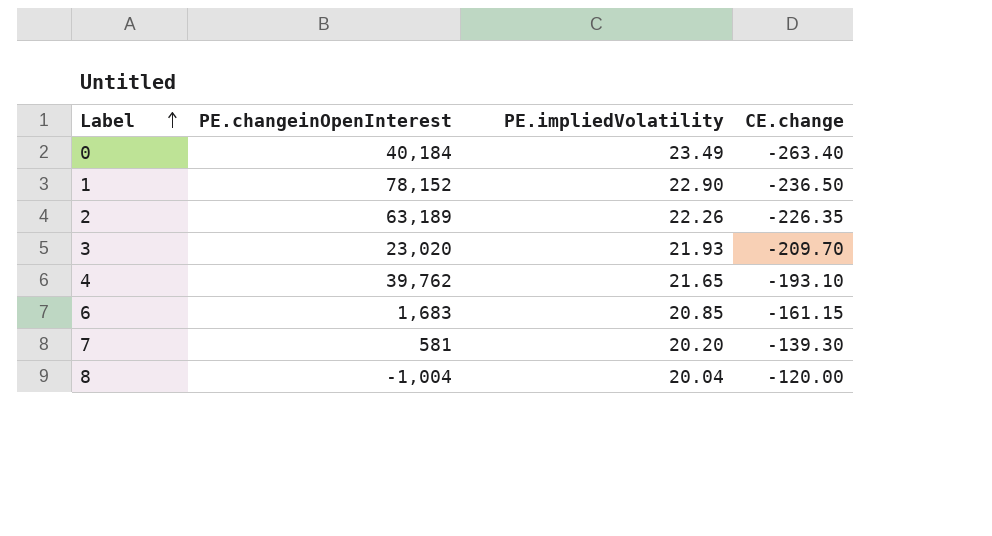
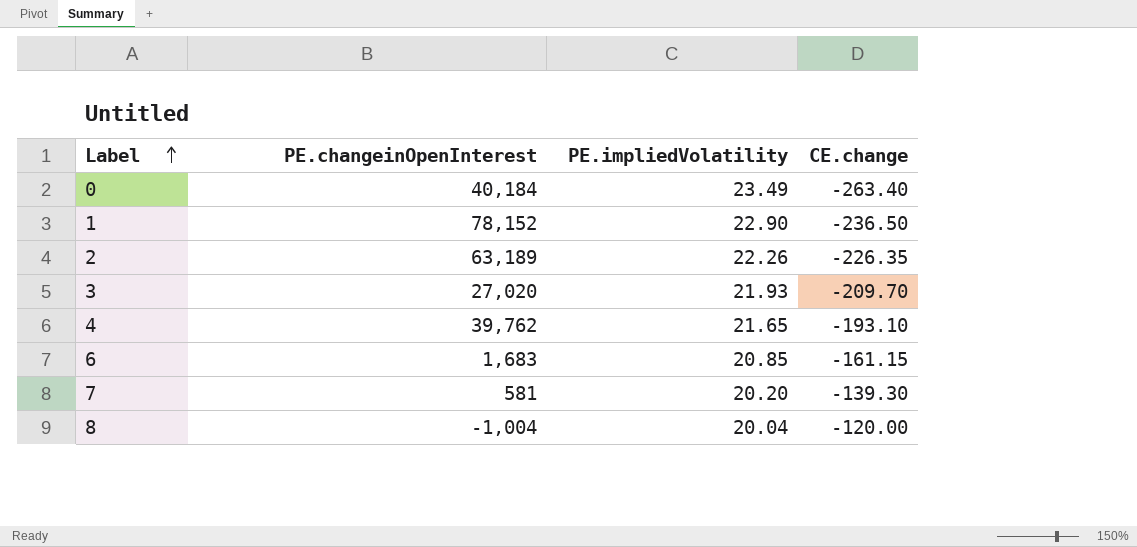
3 | PE.changeinOpenInterest: 23,020 -> 27,020

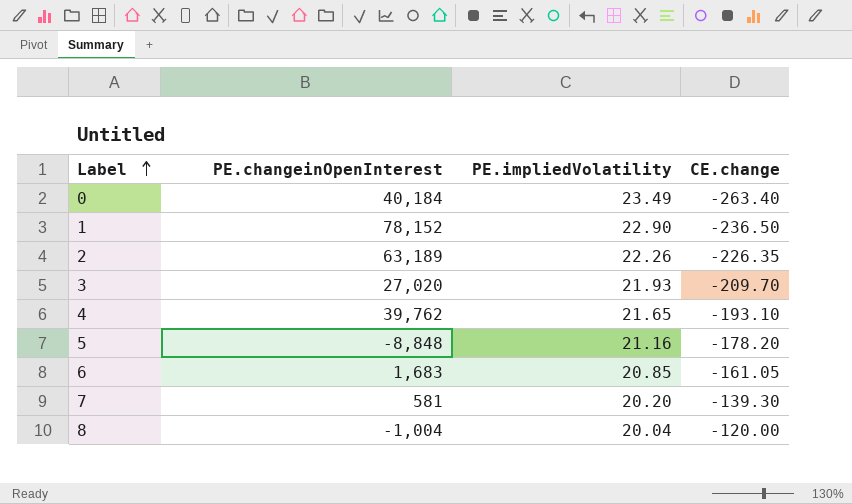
row 5: none -> -8,848 | 21.16 | -178.20
6 | CE.change: -161.15 -> -161.05

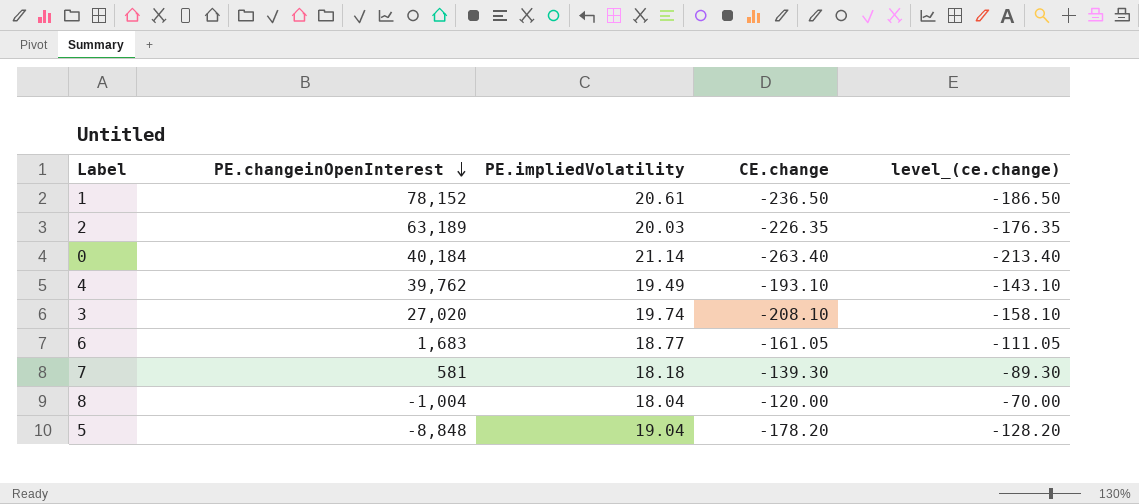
row order: Label ascending -> PE.changeinOpenInterest descending
column level_(ce.change) | formula: none -> [CE.change] + 50
1 | PE.impliedVolatility: 22.90 -> 20.61
2 | PE.impliedVolatility: 22.26 -> 20.03
0 | PE.impliedVolatility: 23.49 -> 21.14
4 | PE.impliedVolatility: 21.65 -> 19.49
3 | PE.impliedVolatility: 21.93 -> 19.74
3 | CE.change: -209.70 -> -208.10
6 | PE.impliedVolatility: 20.85 -> 18.77
7 | PE.impliedVolatility: 20.20 -> 18.18
8 | PE.impliedVolatility: 20.04 -> 18.04
5 | PE.impliedVolatility: 21.16 -> 19.04

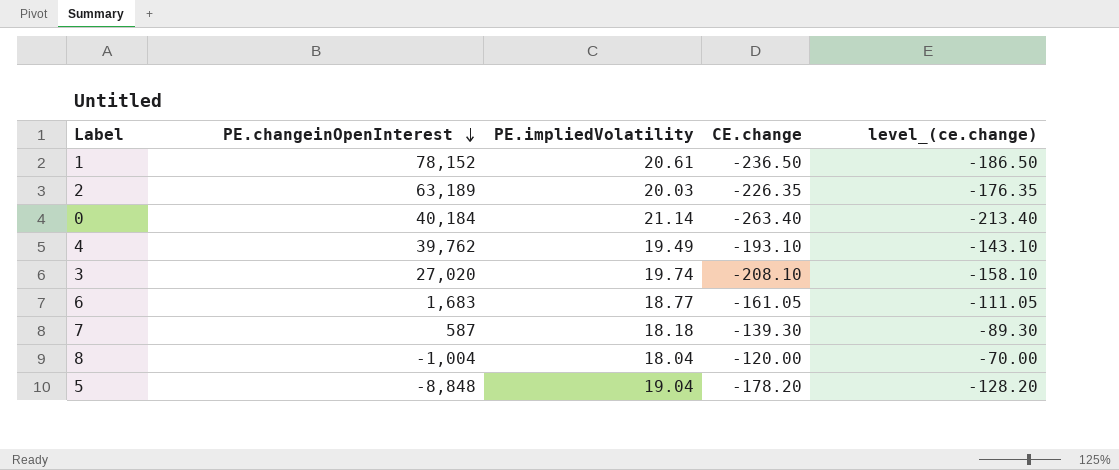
7 | PE.changeinOpenInterest: 581 -> 587

